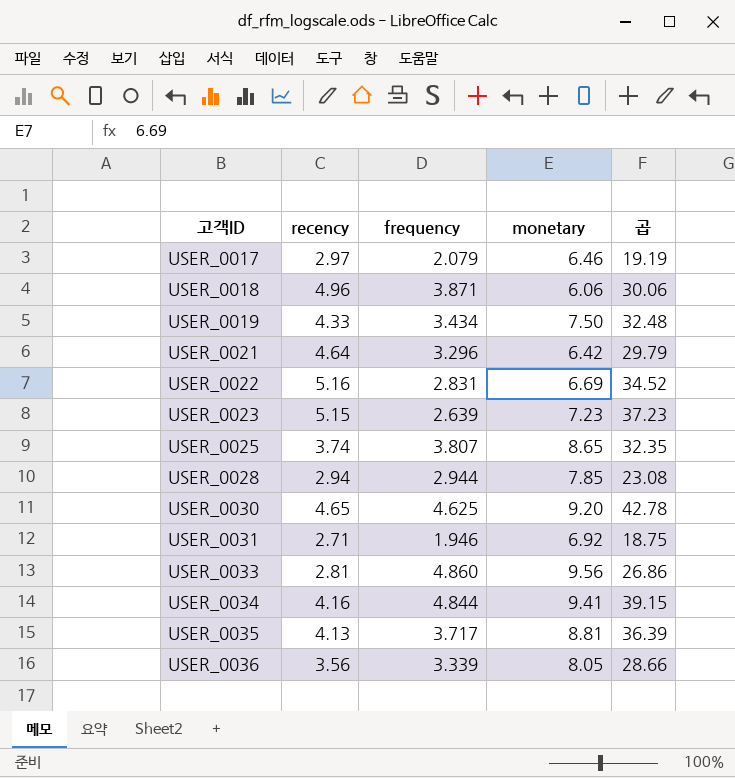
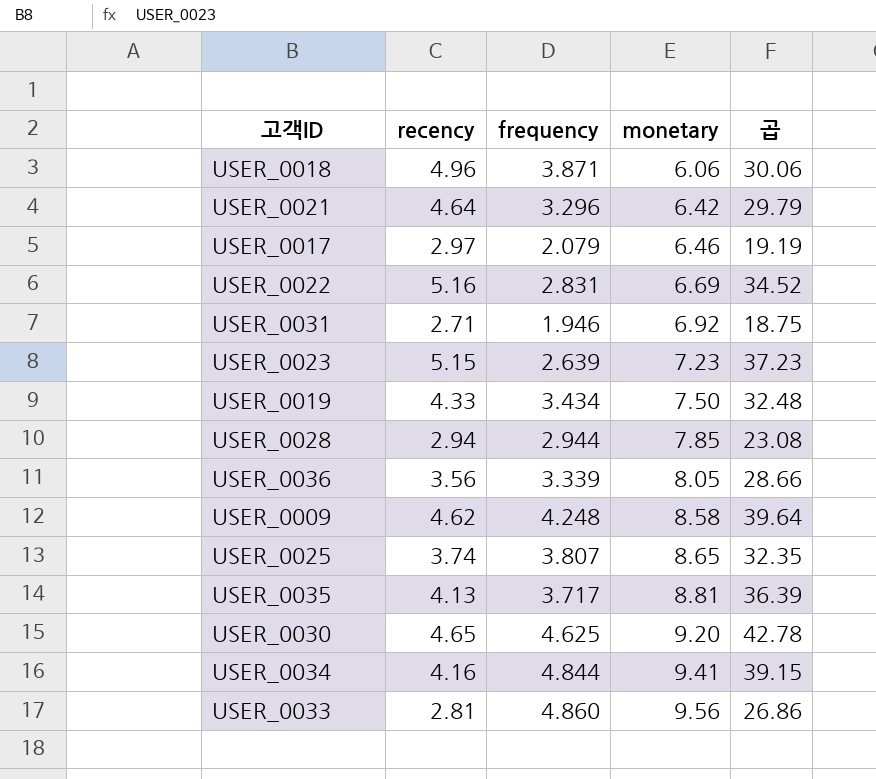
row order: 고객ID ascending -> monetary ascending
row USER_0009: none -> 4.62 | 4.248 | 8.58 | 39.64

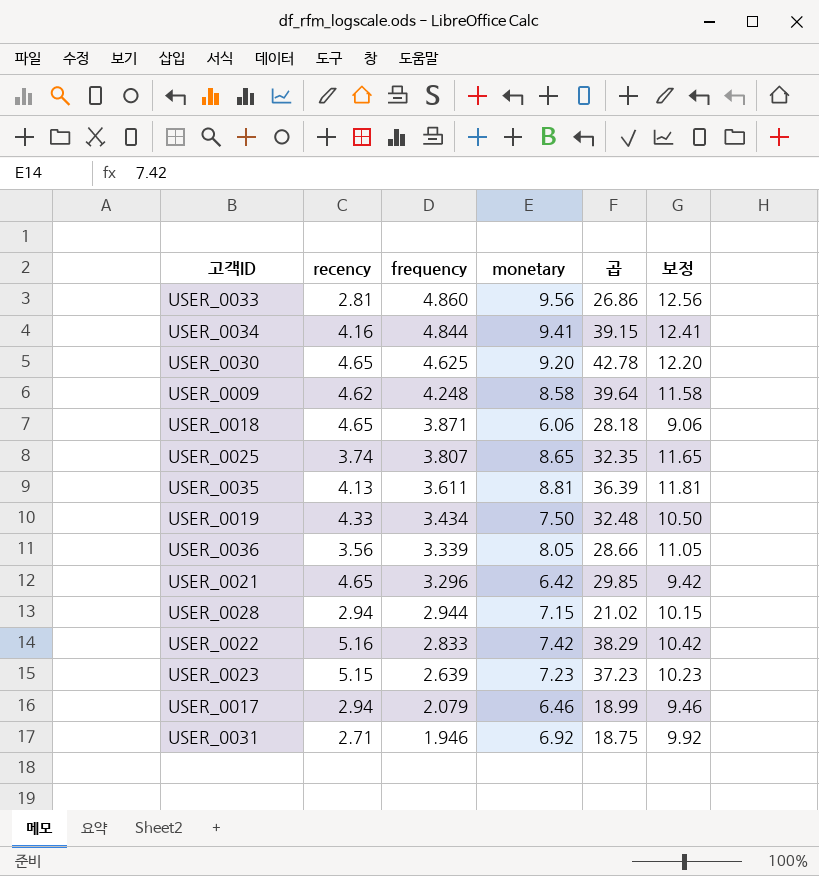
row order: monetary ascending -> frequency descending
column 보정 | formula: none -> [monetary] + 3
USER_0018 | recency: 4.96 -> 4.65
USER_0018 | 곱: 30.06 -> 28.18
USER_0035 | frequency: 3.717 -> 3.611
USER_0021 | recency: 4.64 -> 4.65
USER_0021 | 곱: 29.79 -> 29.85
USER_0028 | monetary: 7.85 -> 7.15
USER_0028 | 곱: 23.08 -> 21.02
USER_0022 | frequency: 2.831 -> 2.833
USER_0022 | monetary: 6.69 -> 7.42
USER_0022 | 곱: 34.52 -> 38.29
USER_0017 | recency: 2.97 -> 2.94
USER_0017 | 곱: 19.19 -> 18.99

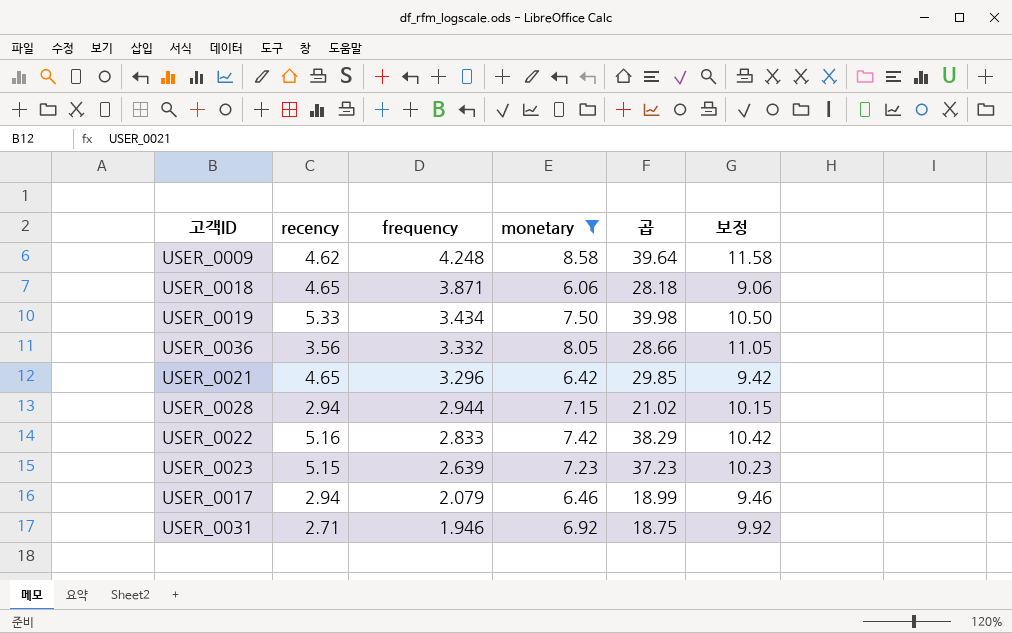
filter: none -> monetary <= 8.58
USER_0019 | recency: 4.33 -> 5.33
USER_0019 | 곱: 32.48 -> 39.98
USER_0036 | frequency: 3.339 -> 3.332

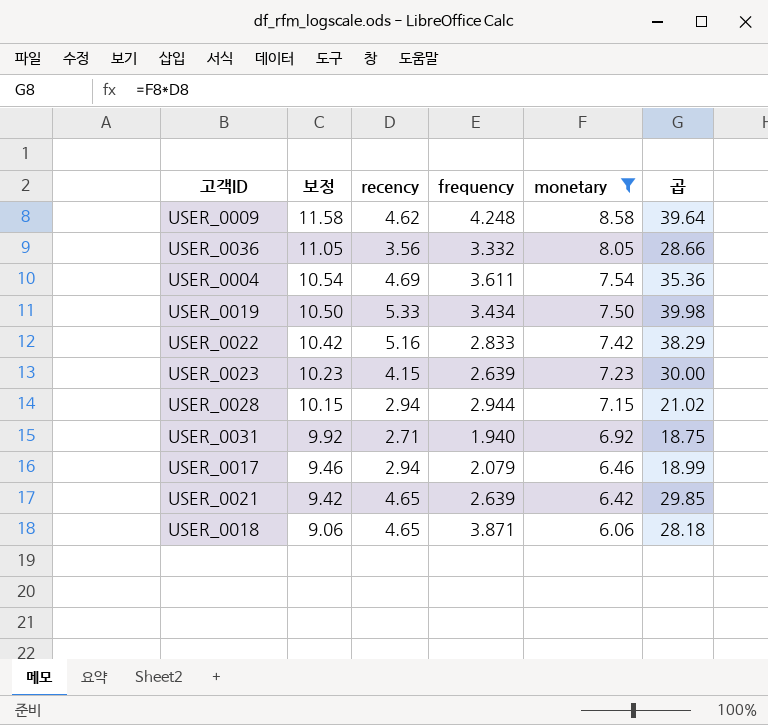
row order: frequency descending -> 보정 descending
column 보정 | position: 6 -> 2
row USER_0004: none -> 10.54 | 4.69 | 3.611 | 7.54 | 35.36
USER_0023 | recency: 5.15 -> 4.15
USER_0023 | 곱: 37.23 -> 30.00
USER_0031 | frequency: 1.946 -> 1.940
USER_0021 | frequency: 3.296 -> 2.639

